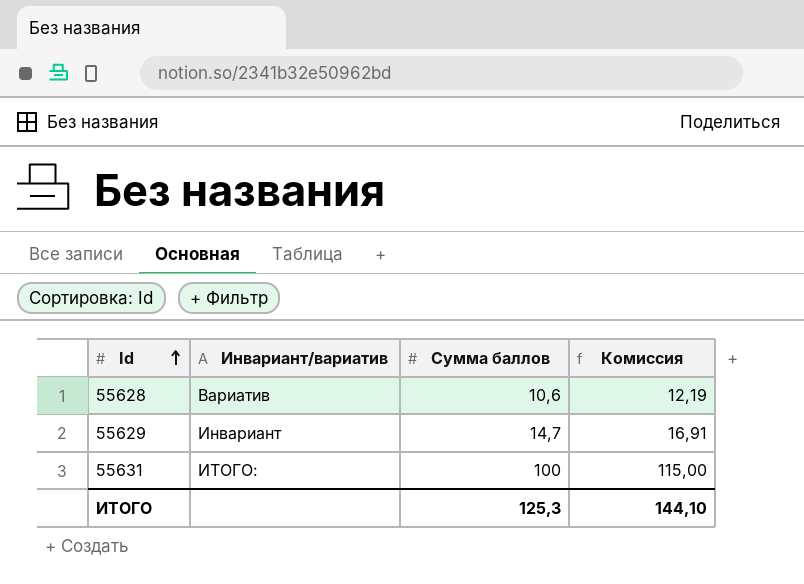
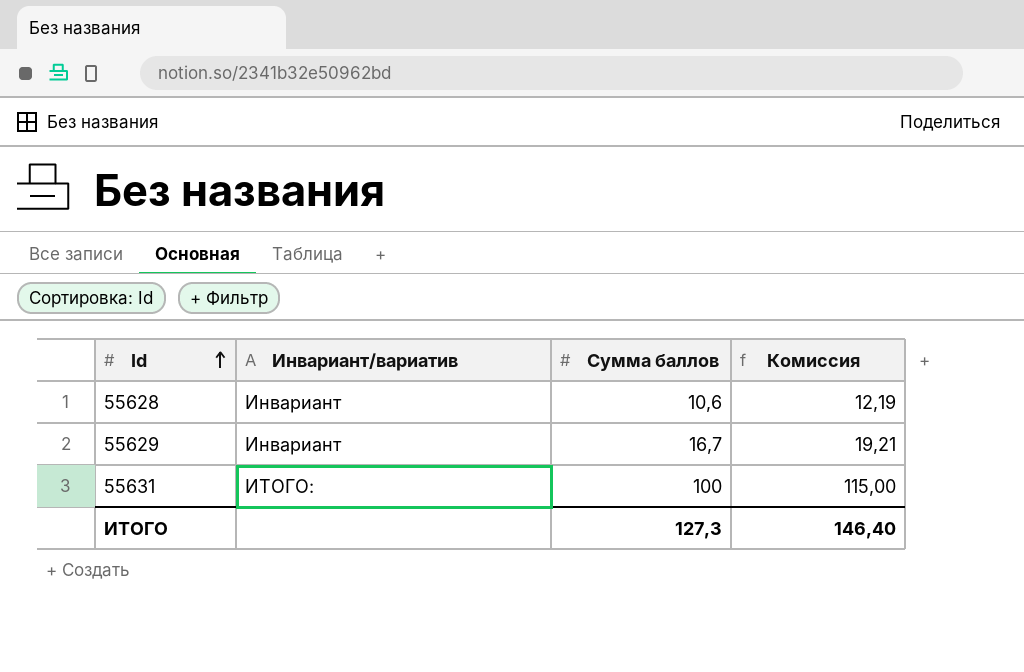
55628 | Инвариант/вариатив: Вариатив -> Инвариант
55629 | Сумма баллов: 14,7 -> 16,7
55629 | Комиссия: 16,91 -> 19,21
ИТОГО | Сумма баллов: 125,3 -> 127,3
ИТОГО | Комиссия: 144,10 -> 146,40

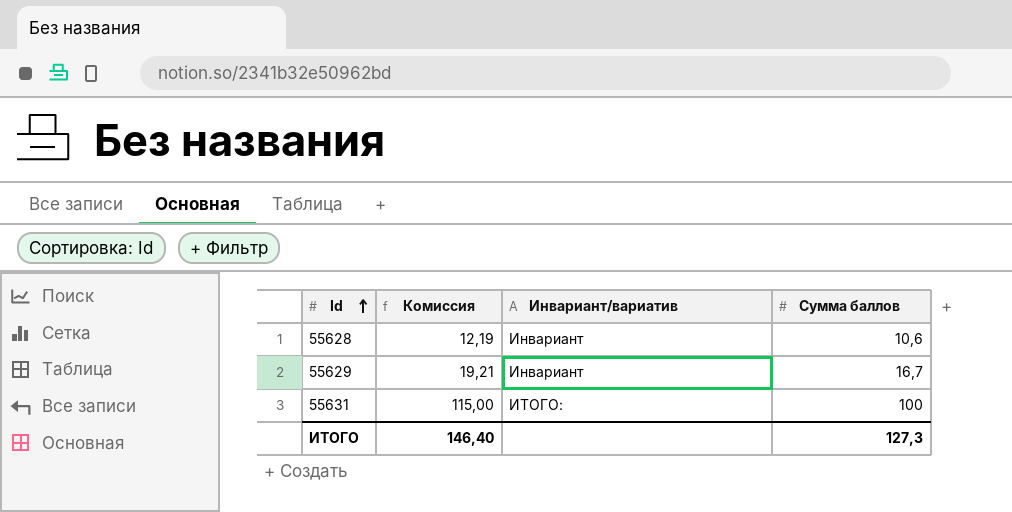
column Комиссия | position: 4 -> 2

